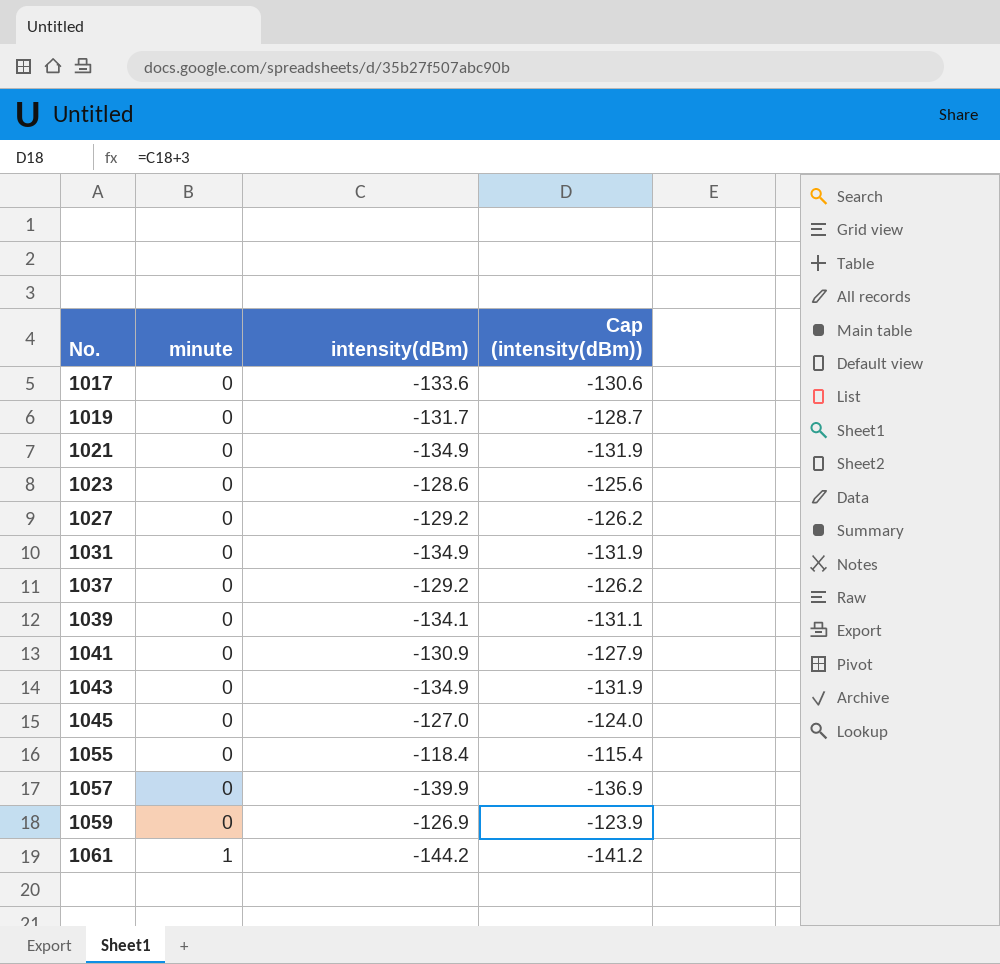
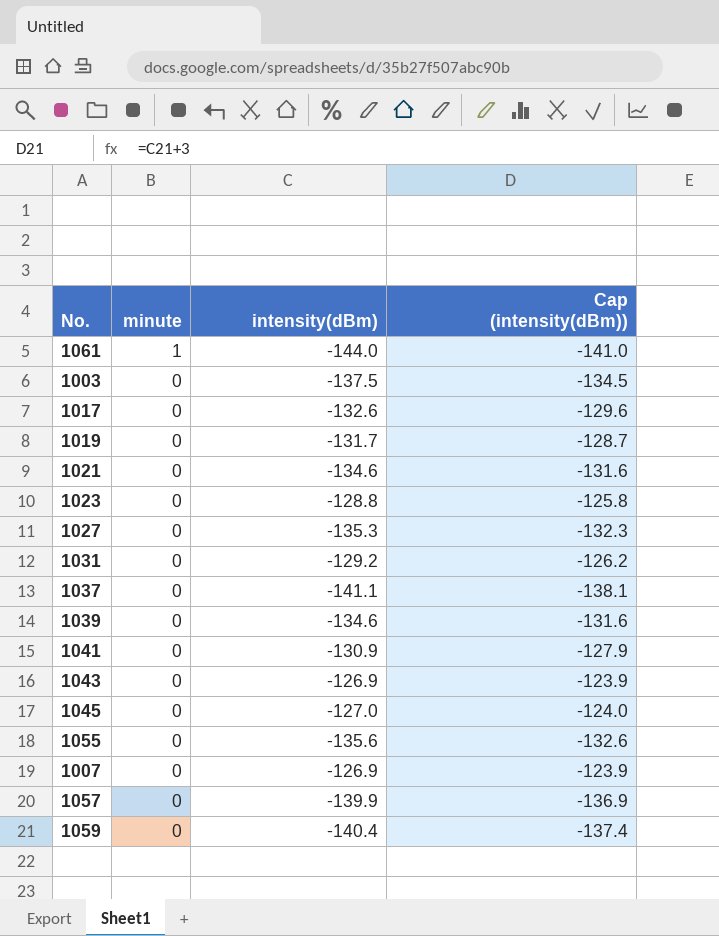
row order: No. ascending -> minute descending
1061 | intensity(dBm): -144.2 -> -144.0
1061 | Cap (intensity(dBm)): -141.2 -> -141.0
row 1003: none -> 0 | -137.5 | -134.5
1017 | intensity(dBm): -133.6 -> -132.6
1017 | Cap (intensity(dBm)): -130.6 -> -129.6
1021 | intensity(dBm): -134.9 -> -134.6
1021 | Cap (intensity(dBm)): -131.9 -> -131.6
1023 | intensity(dBm): -128.6 -> -128.8
1023 | Cap (intensity(dBm)): -125.6 -> -125.8
1027 | intensity(dBm): -129.2 -> -135.3
1027 | Cap (intensity(dBm)): -126.2 -> -132.3
1031 | intensity(dBm): -134.9 -> -129.2
1031 | Cap (intensity(dBm)): -131.9 -> -126.2
1037 | intensity(dBm): -129.2 -> -141.1
1037 | Cap (intensity(dBm)): -126.2 -> -138.1
1039 | intensity(dBm): -134.1 -> -134.6
1039 | Cap (intensity(dBm)): -131.1 -> -131.6
1043 | intensity(dBm): -134.9 -> -126.9
1043 | Cap (intensity(dBm)): -131.9 -> -123.9
1055 | intensity(dBm): -118.4 -> -135.6
1055 | Cap (intensity(dBm)): -115.4 -> -132.6
row 1007: none -> 0 | -126.9 | -123.9
1059 | intensity(dBm): -126.9 -> -140.4
1059 | Cap (intensity(dBm)): -123.9 -> -137.4

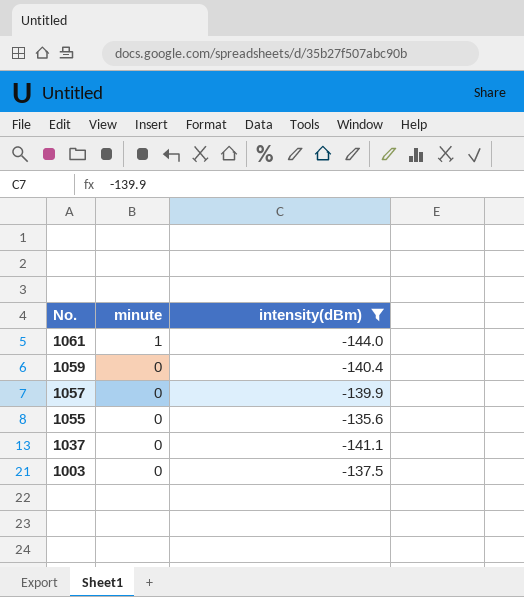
filter: none -> intensity(dBm) <= -135.6
row order: minute descending -> No. descending
column Cap (intensity(dBm)) | formula: [intensity(dBm)] + 3 -> none

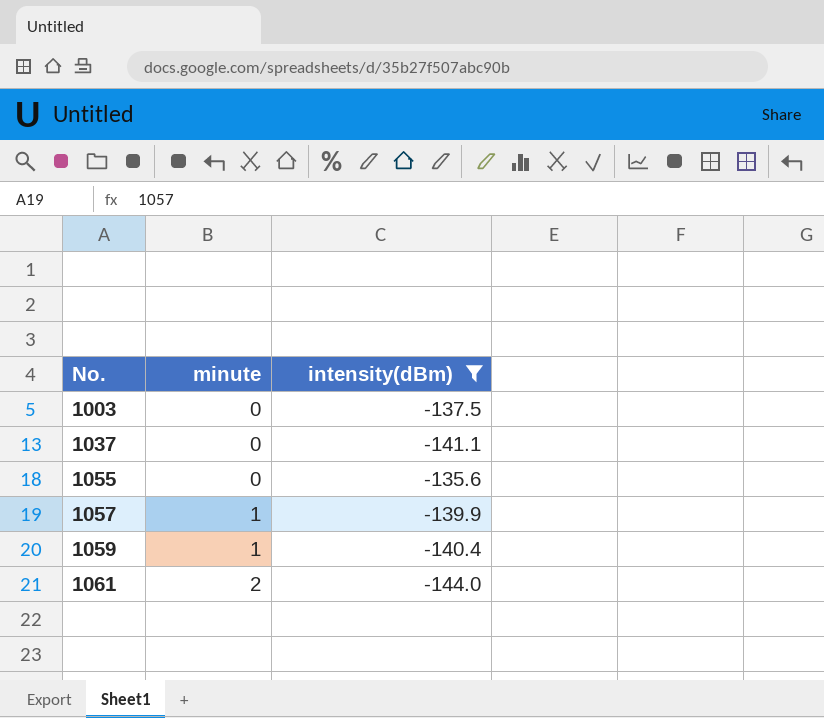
row order: No. descending -> No. ascending
1057 | minute: 0 -> 1
1059 | minute: 0 -> 1
1061 | minute: 1 -> 2

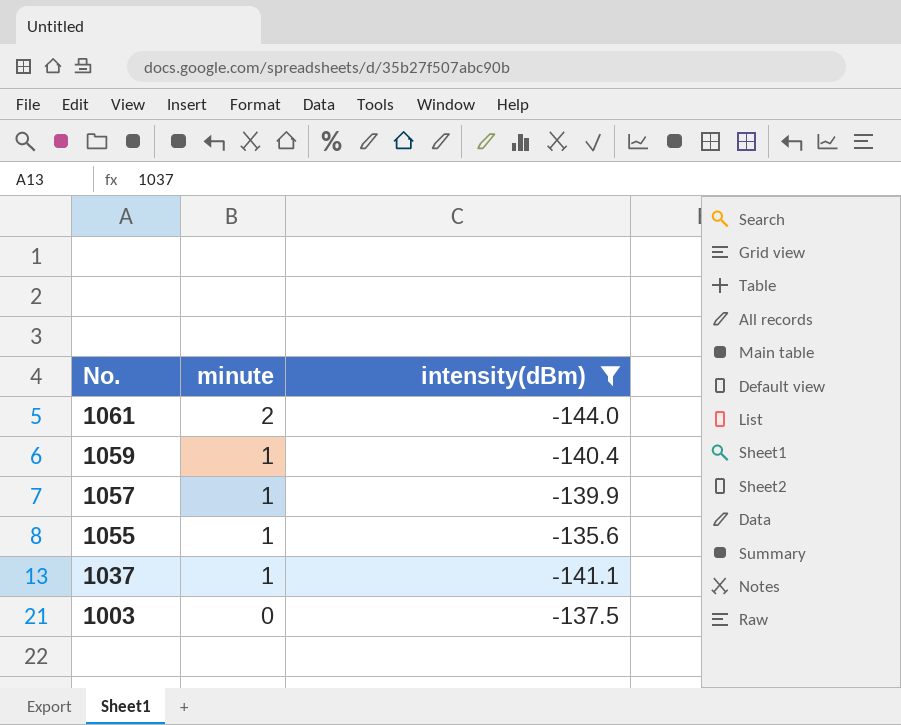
row order: No. ascending -> No. descending
1055 | minute: 0 -> 1
1037 | minute: 0 -> 1

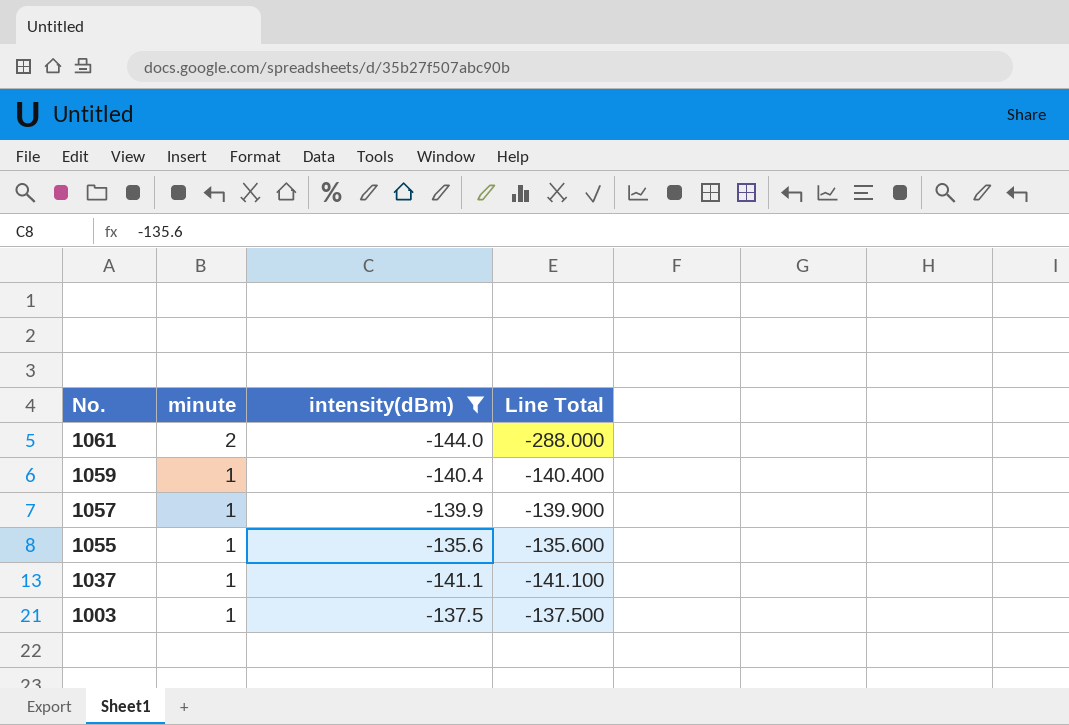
column Line Total | formula: none -> [minute] * [intensity(dBm)]
1003 | minute: 0 -> 1

